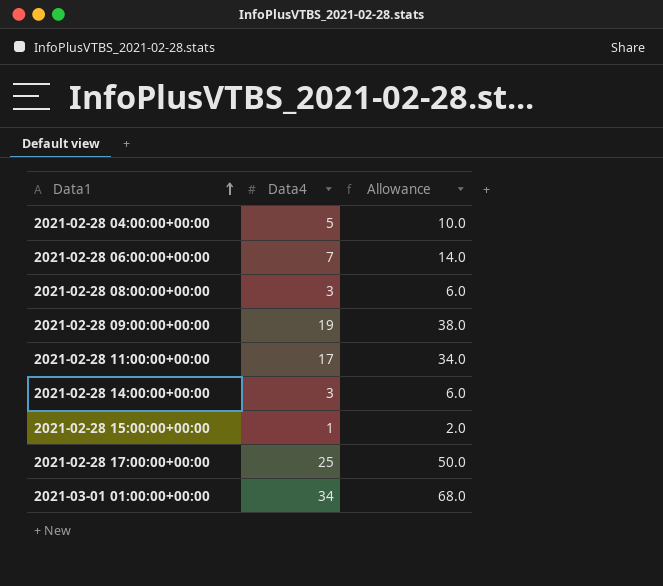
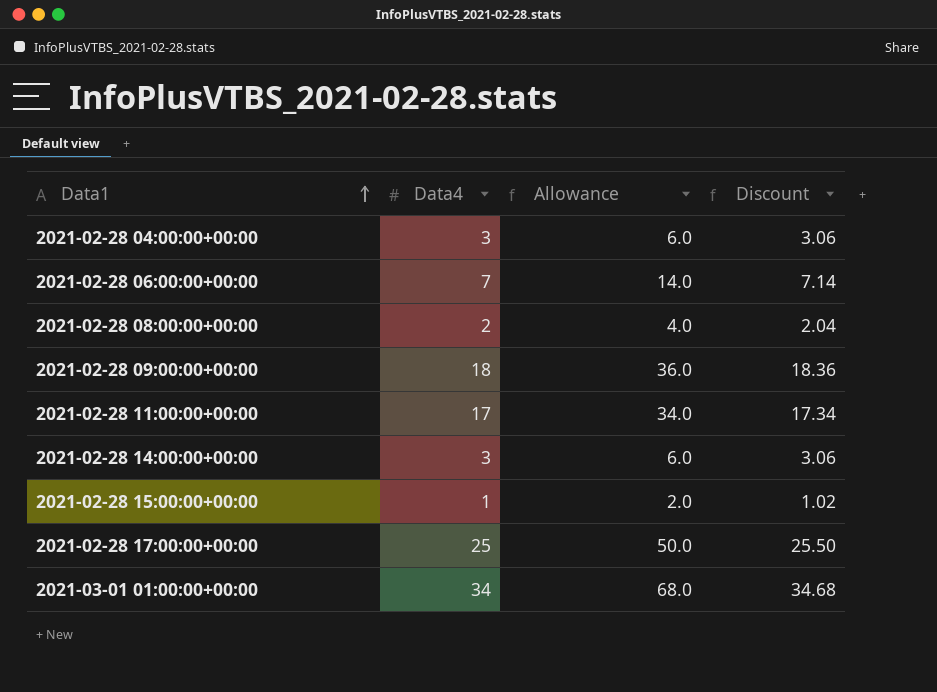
column Discount | formula: none -> [Data4] * 1.02
2021-02-28 04:00:00+00:00 | Data4: 5 -> 3
2021-02-28 04:00:00+00:00 | Allowance: 10.0 -> 6.0
2021-02-28 08:00:00+00:00 | Data4: 3 -> 2
2021-02-28 08:00:00+00:00 | Allowance: 6.0 -> 4.0
2021-02-28 09:00:00+00:00 | Data4: 19 -> 18
2021-02-28 09:00:00+00:00 | Allowance: 38.0 -> 36.0

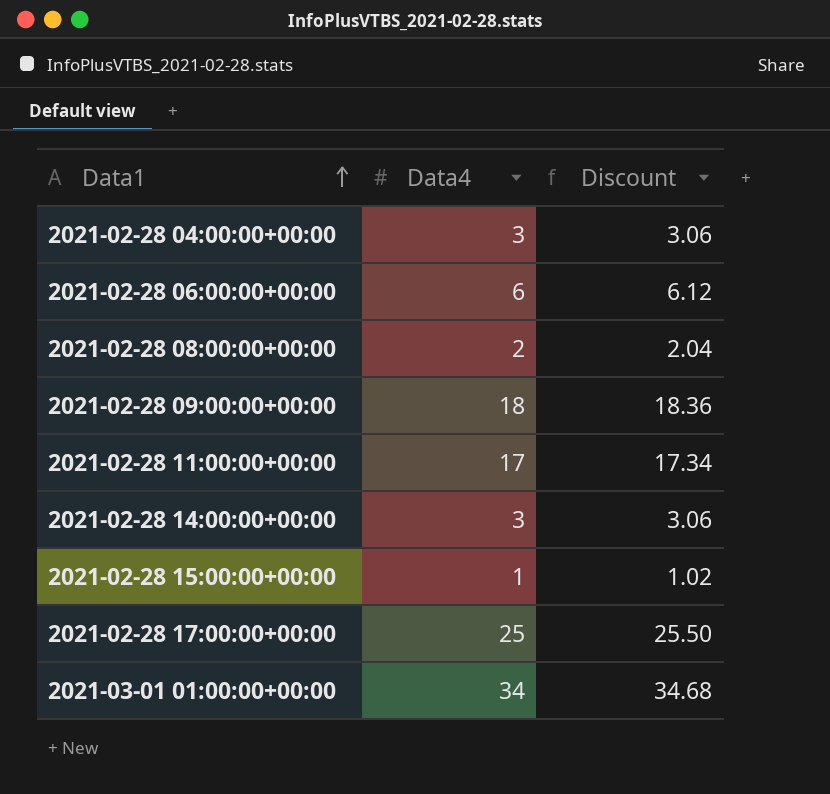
column Allowance | formula: [Data4] * 2 -> none
2021-02-28 06:00:00+00:00 | Data4: 7 -> 6
2021-02-28 06:00:00+00:00 | Discount: 7.14 -> 6.12

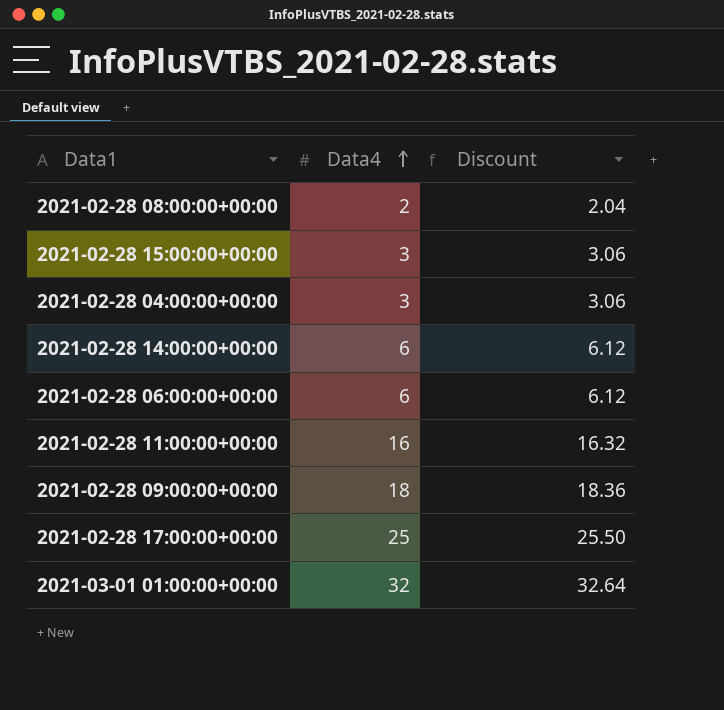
row order: Data1 ascending -> Data4 ascending
2021-02-28 15:00:00+00:00 | Data4: 1 -> 3
2021-02-28 15:00:00+00:00 | Discount: 1.02 -> 3.06
2021-02-28 14:00:00+00:00 | Data4: 3 -> 6
2021-02-28 14:00:00+00:00 | Discount: 3.06 -> 6.12
2021-02-28 11:00:00+00:00 | Data4: 17 -> 16
2021-02-28 11:00:00+00:00 | Discount: 17.34 -> 16.32
2021-03-01 01:00:00+00:00 | Data4: 34 -> 32
2021-03-01 01:00:00+00:00 | Discount: 34.68 -> 32.64

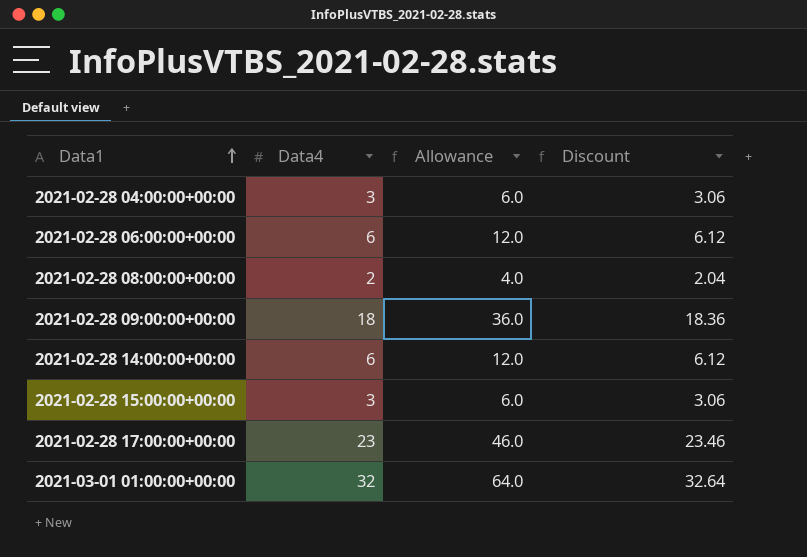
row order: Data4 ascending -> Data1 ascending
column Allowance | formula: none -> [Data4] * 2
row 2021-02-28 11:00:00+00:00: 16 | 16.32 -> none
2021-02-28 17:00:00+00:00 | Data4: 25 -> 23
2021-02-28 17:00:00+00:00 | Discount: 25.50 -> 23.46

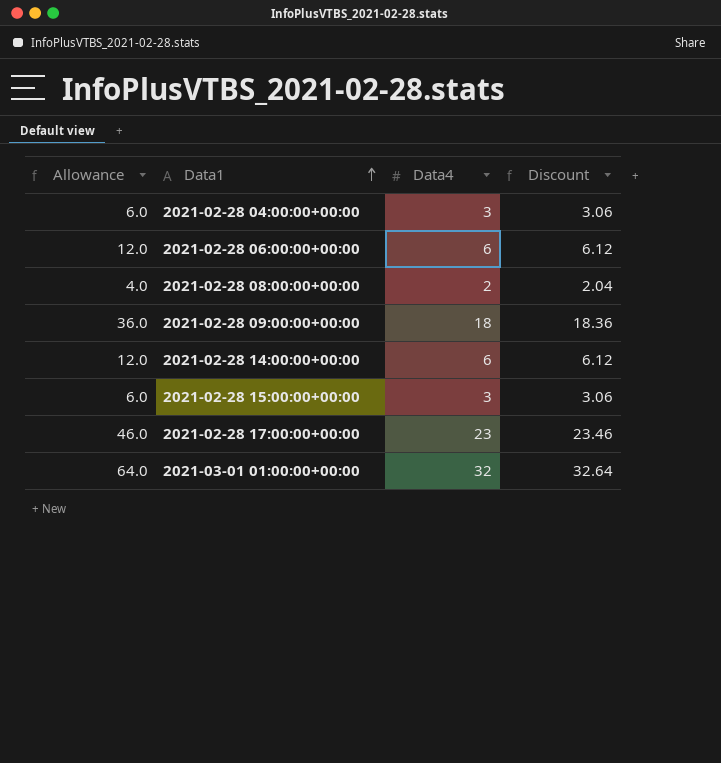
column Allowance | position: 3 -> 1

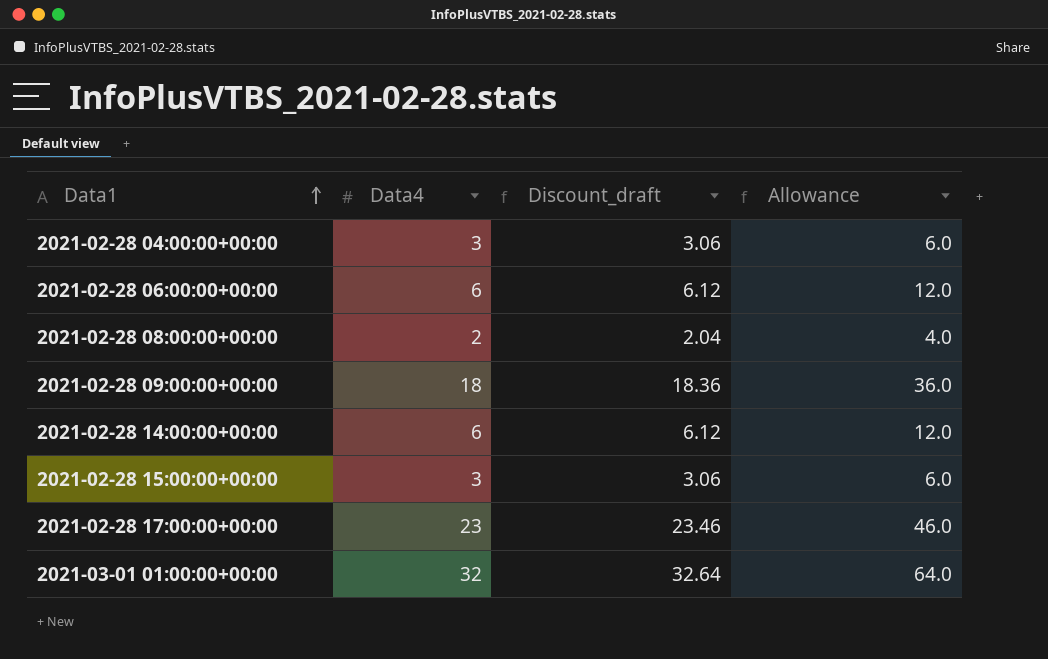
column name: Discount -> Discount_draft
column Allowance | position: 1 -> 4

